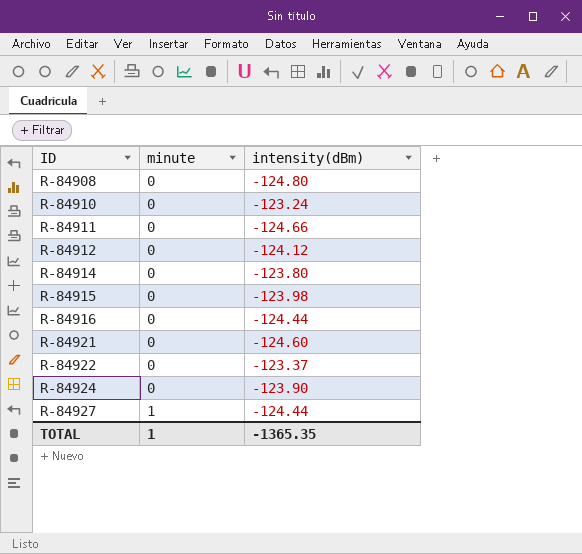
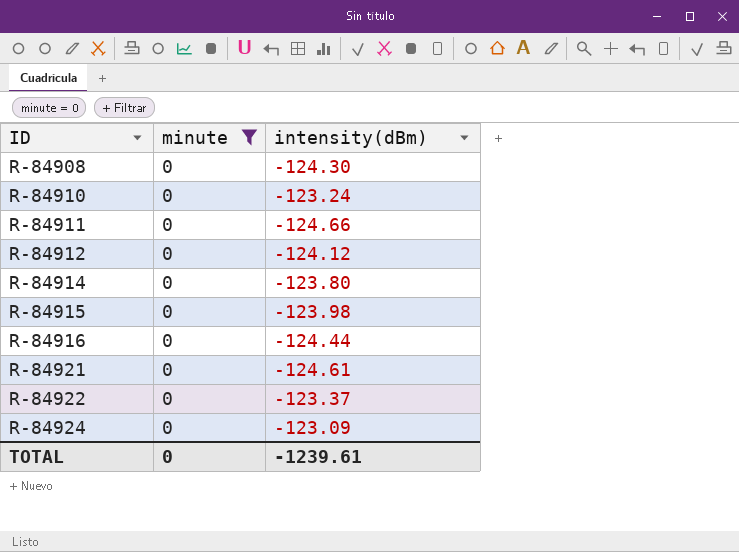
filter: none -> minute = 0
R-84908 | intensity(dBm): -124.80 -> -124.30
R-84921 | intensity(dBm): -124.60 -> -124.61
R-84924 | intensity(dBm): -123.90 -> -123.09
TOTAL | minute: 1 -> 0
TOTAL | intensity(dBm): -1365.35 -> -1239.61

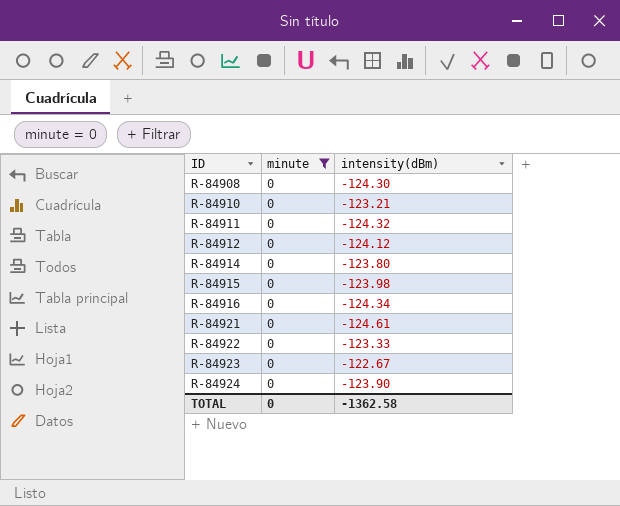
R-84910 | intensity(dBm): -123.24 -> -123.21
R-84911 | intensity(dBm): -124.66 -> -124.32
R-84916 | intensity(dBm): -124.44 -> -124.34
R-84922 | intensity(dBm): -123.37 -> -123.33
row R-84923: none -> 0 | -122.67
R-84924 | intensity(dBm): -123.09 -> -123.90
TOTAL | intensity(dBm): -1239.61 -> -1362.58

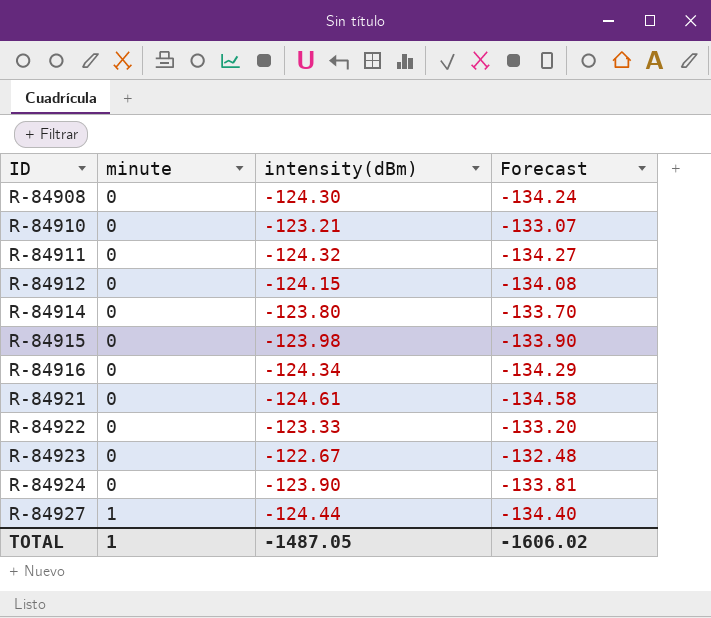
filter: minute = 0 -> none
column Forecast | formula: none -> [intensity(dBm)] * 1.08
R-84912 | intensity(dBm): -124.12 -> -124.15
TOTAL | minute: 0 -> 1
TOTAL | intensity(dBm): -1362.58 -> -1487.05

